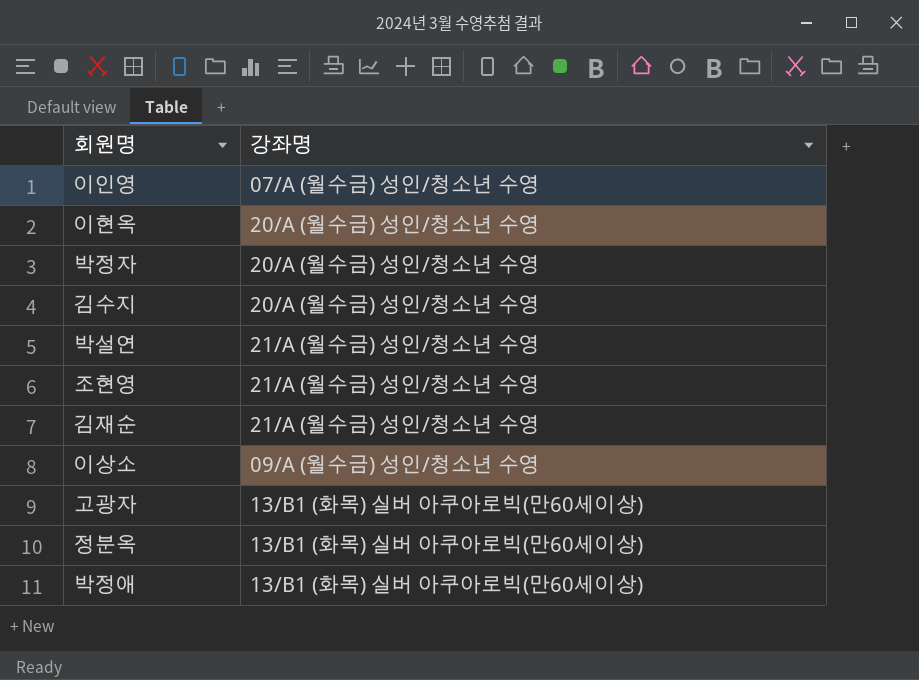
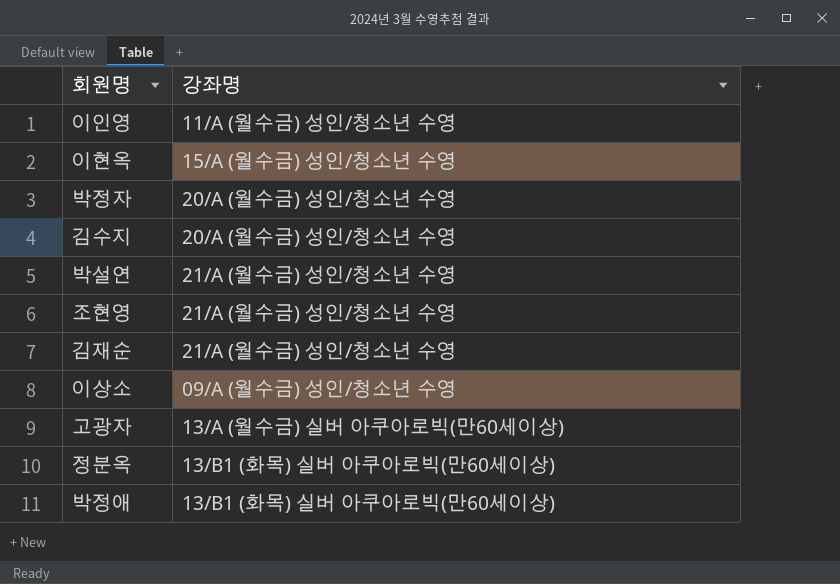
이인영 | 강좌명: 07/A (월수금) 성인/청소년 수영 -> 11/A (월수금) 성인/청소년 수영
이현옥 | 강좌명: 20/A (월수금) 성인/청소년 수영 -> 15/A (월수금) 성인/청소년 수영
고광자 | 강좌명: 13/B1 (화목) 실버 아쿠아로빅(만60세이상) -> 13/A (월수금) 실버 아쿠아로빅(만60세이상)

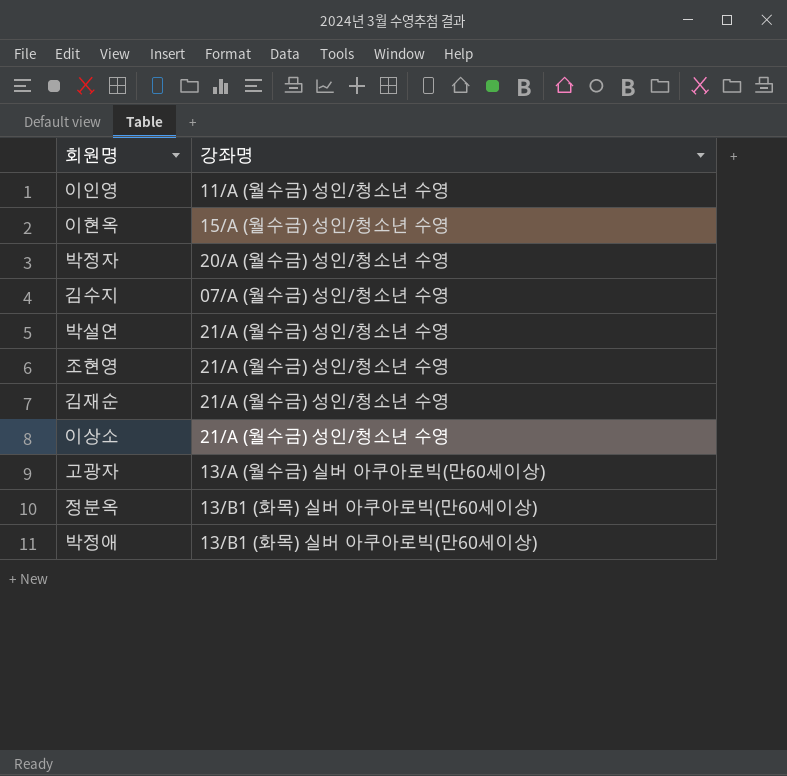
김수지 | 강좌명: 20/A (월수금) 성인/청소년 수영 -> 07/A (월수금) 성인/청소년 수영
이상소 | 강좌명: 09/A (월수금) 성인/청소년 수영 -> 21/A (월수금) 성인/청소년 수영

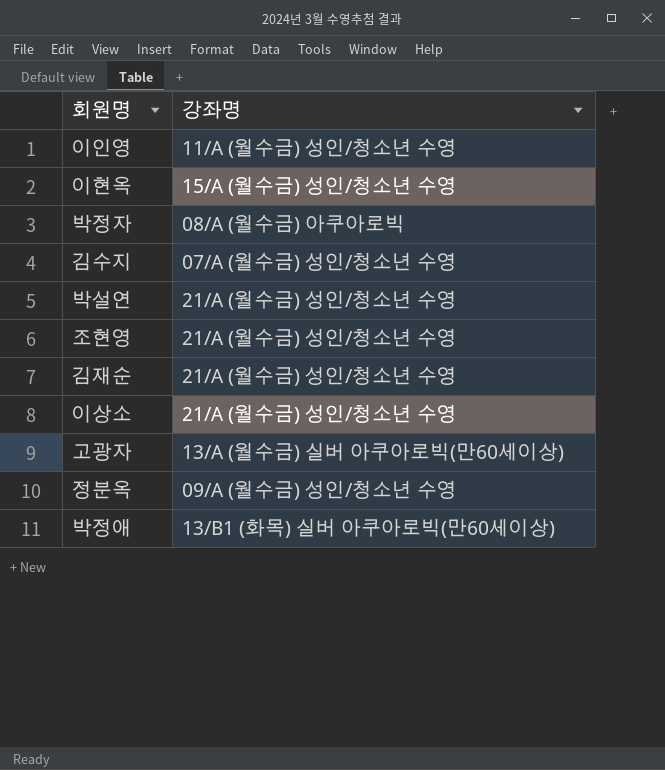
박정자 | 강좌명: 20/A (월수금) 성인/청소년 수영 -> 08/A (월수금) 아쿠아로빅
정분옥 | 강좌명: 13/B1 (화목) 실버 아쿠아로빅(만60세이상) -> 09/A (월수금) 성인/청소년 수영

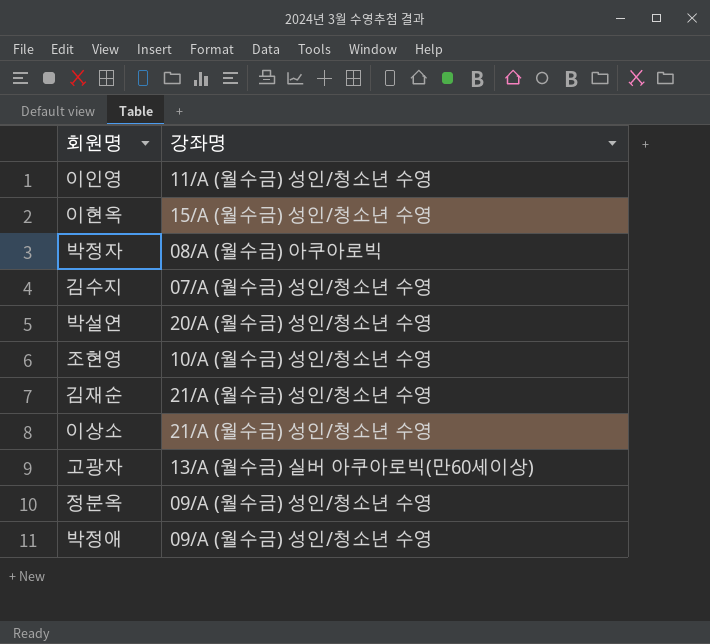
박설연 | 강좌명: 21/A (월수금) 성인/청소년 수영 -> 20/A (월수금) 성인/청소년 수영
조현영 | 강좌명: 21/A (월수금) 성인/청소년 수영 -> 10/A (월수금) 성인/청소년 수영
박정애 | 강좌명: 13/B1 (화목) 실버 아쿠아로빅(만60세이상) -> 09/A (월수금) 성인/청소년 수영

